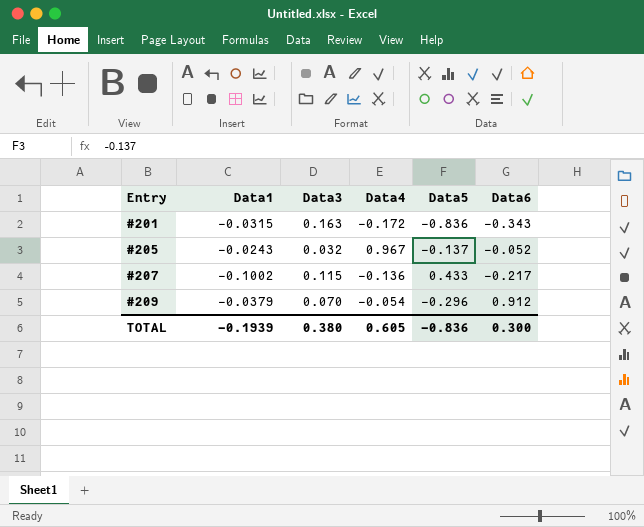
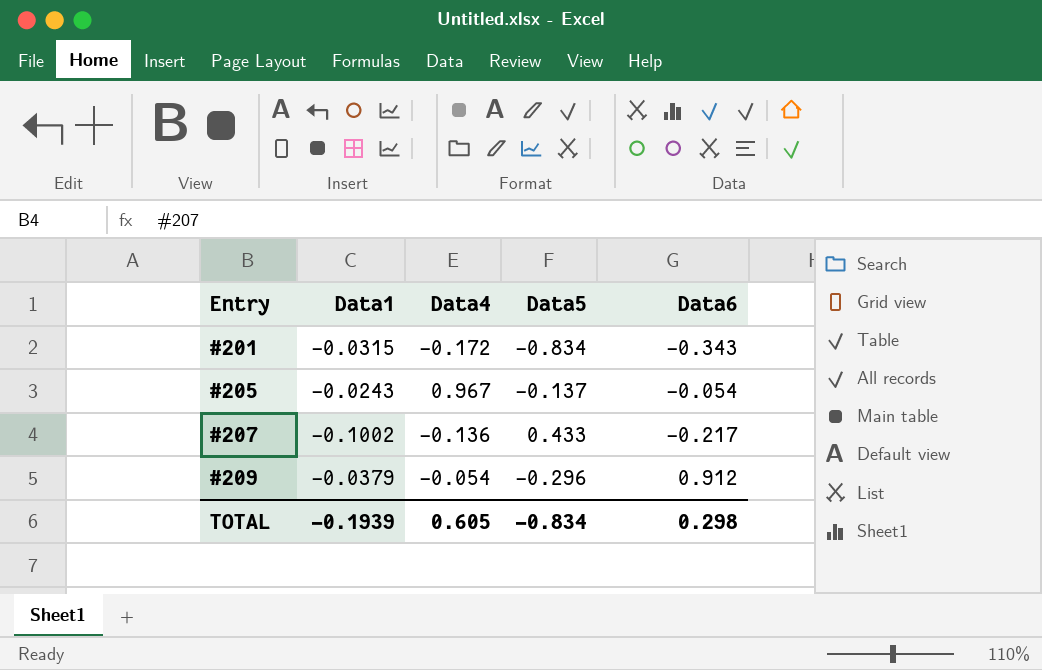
column Data3 | position: 3 -> none
#201 | Data5: -0.836 -> -0.834
#205 | Data6: -0.052 -> -0.054
TOTAL | Data5: -0.836 -> -0.834
TOTAL | Data6: 0.300 -> 0.298

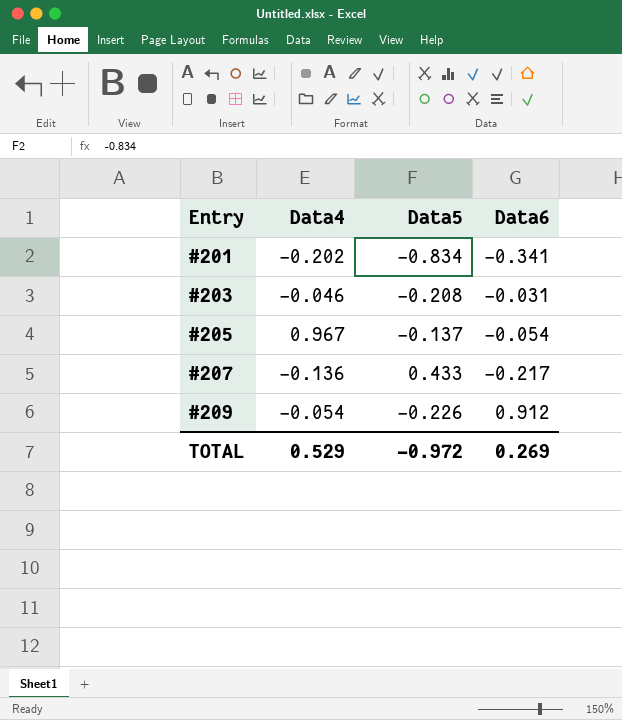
column Data1 | position: 2 -> none
#201 | Data4: -0.172 -> -0.202
#201 | Data6: -0.343 -> -0.341
row #203: none -> -0.046 | -0.208 | -0.031
#209 | Data5: -0.296 -> -0.226
TOTAL | Data4: 0.605 -> 0.529
TOTAL | Data5: -0.834 -> -0.972
TOTAL | Data6: 0.298 -> 0.269

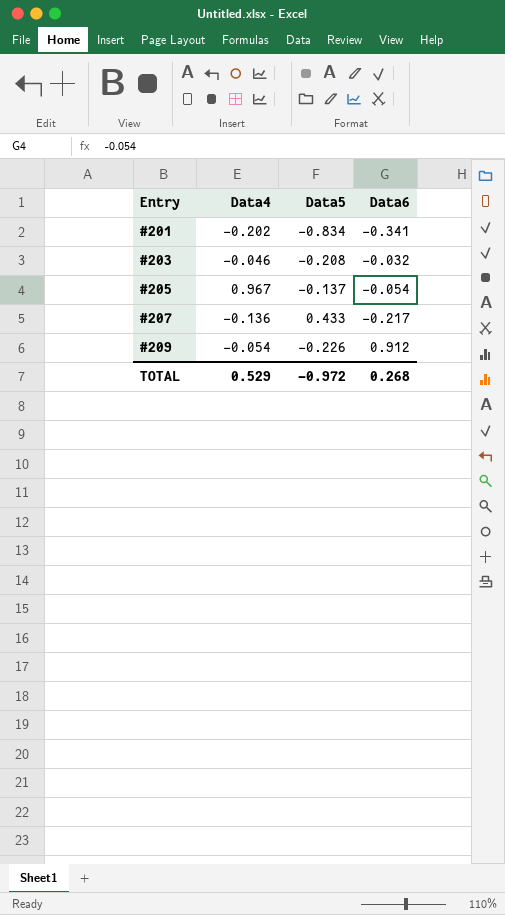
#203 | Data6: -0.031 -> -0.032
TOTAL | Data6: 0.269 -> 0.268

